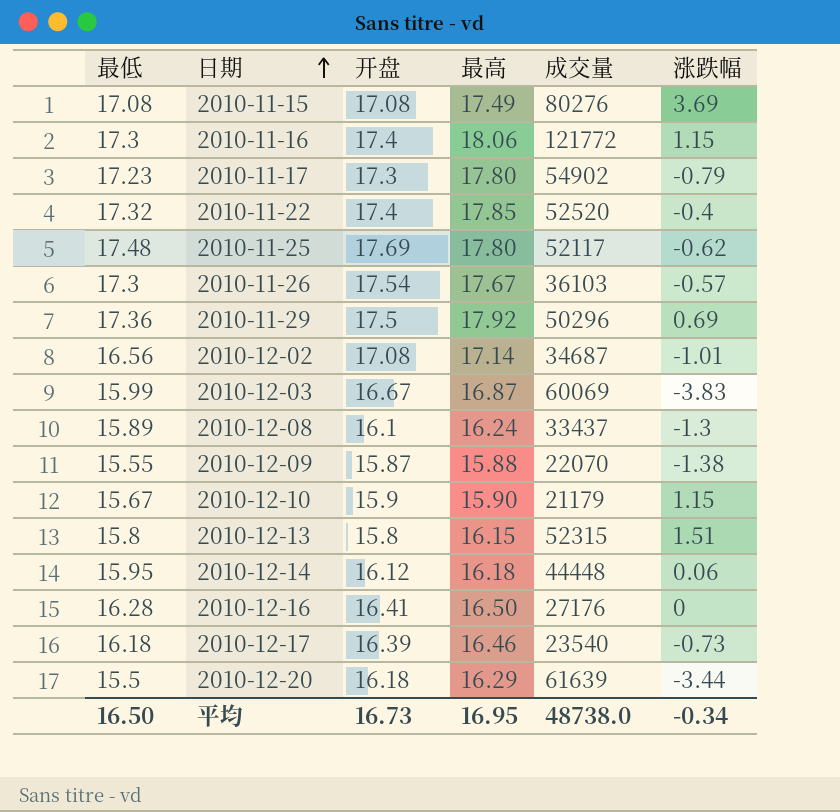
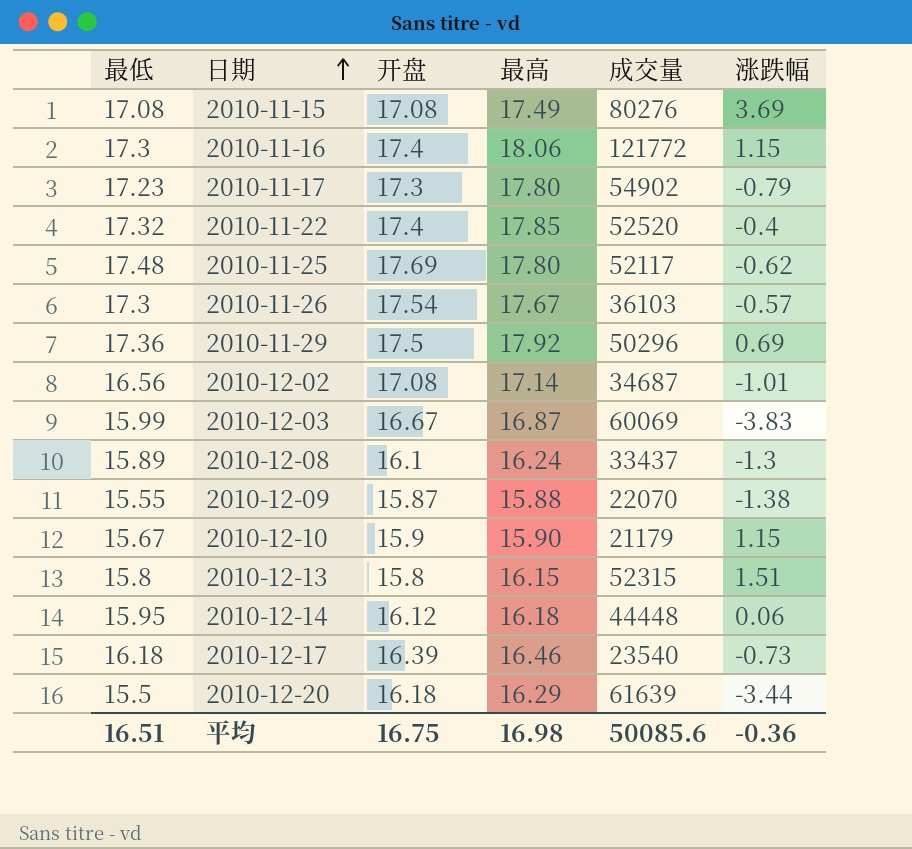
row 2010-12-16: 16.28 | 16.41 | 16.50 | 27176 | 0 -> none
平均 | 最低: 16.50 -> 16.51
平均 | 开盘: 16.73 -> 16.75
平均 | 最高: 16.95 -> 16.98
平均 | 成交量: 48738.0 -> 50085.6
平均 | 涨跌幅: -0.34 -> -0.36

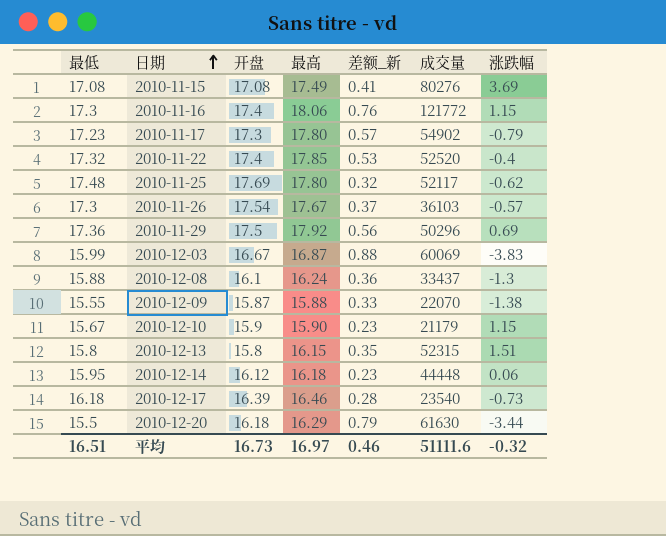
column 差额_新 | formula: none -> [最高] - [最低]
row 2010-12-02: 16.56 | 17.08 | 17.14 | 34687 | -1.01 -> none
2010-12-08 | 最低: 15.89 -> 15.88
2010-12-20 | 成交量: 61639 -> 61630
平均 | 开盘: 16.75 -> 16.73
平均 | 最高: 16.98 -> 16.97
平均 | 成交量: 50085.6 -> 51111.6
平均 | 涨跌幅: -0.36 -> -0.32

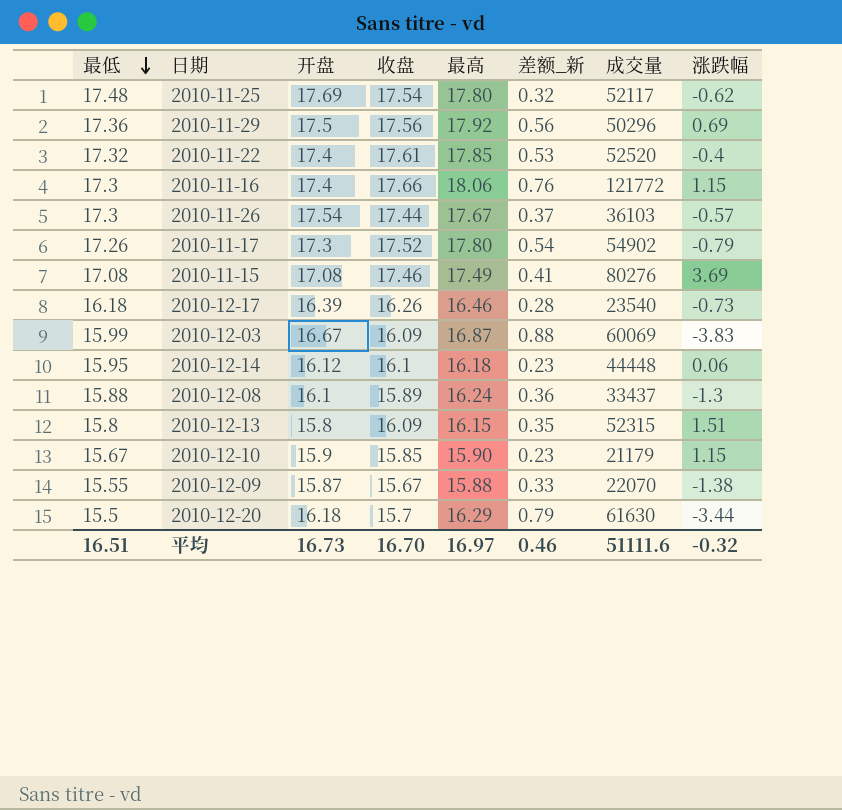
row order: 日期 ascending -> 最低 descending
column 收盘 | position: none -> 4
2010-11-17 | 最低: 17.23 -> 17.26
2010-11-17 | 差额_新: 0.57 -> 0.54

